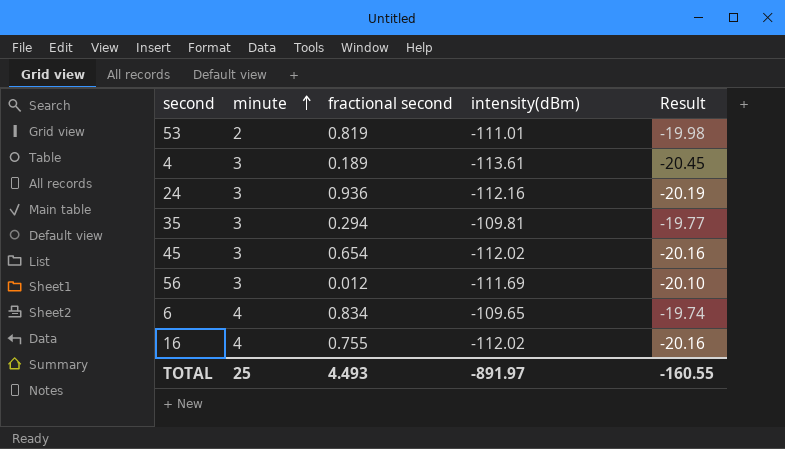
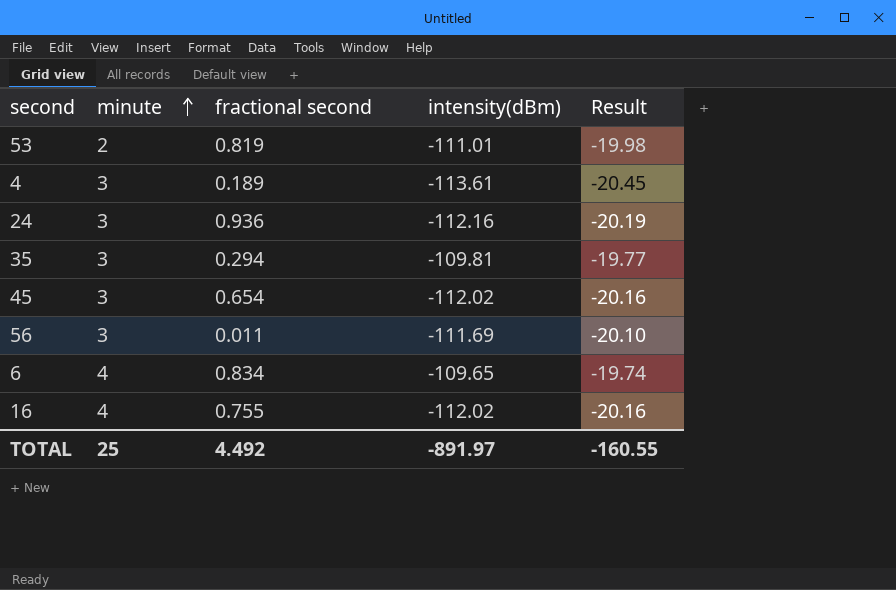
56 | fractional second: 0.012 -> 0.011
TOTAL | fractional second: 4.493 -> 4.492

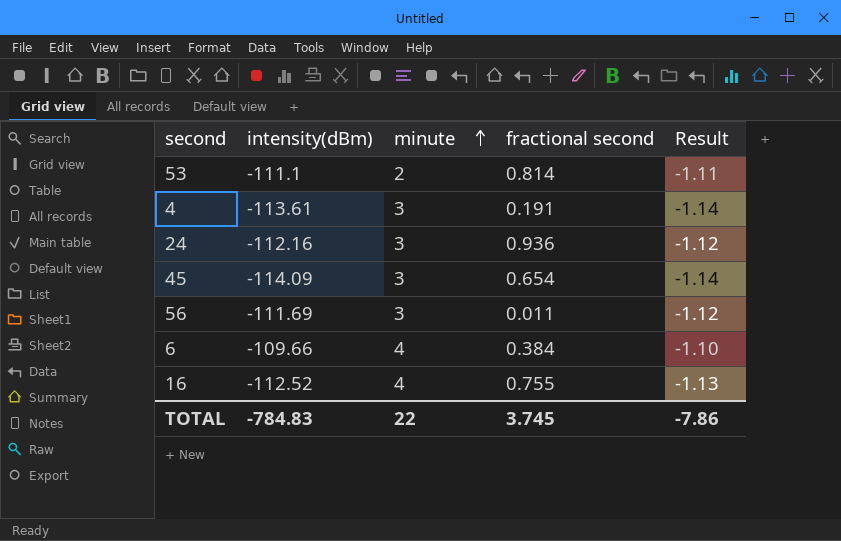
column intensity(dBm) | position: 4 -> 2
column Result | formula: [intensity(dBm)] * 0.18 -> [intensity(dBm)] * 0.01
row 35: 3 | 0.294 | -109.81 | -19.77 -> none
53 | intensity(dBm): -111.01 -> -111.1
53 | fractional second: 0.819 -> 0.814
4 | fractional second: 0.189 -> 0.191
45 | intensity(dBm): -112.02 -> -114.09
6 | intensity(dBm): -109.65 -> -109.66
6 | fractional second: 0.834 -> 0.384
16 | intensity(dBm): -112.02 -> -112.52
TOTAL | intensity(dBm): -891.97 -> -784.83
TOTAL | minute: 25 -> 22
TOTAL | fractional second: 4.492 -> 3.745
TOTAL | Result: -160.55 -> -7.86

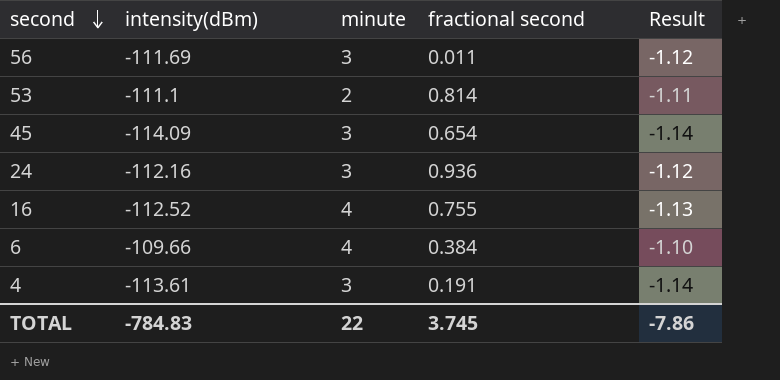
row order: minute ascending -> second descending

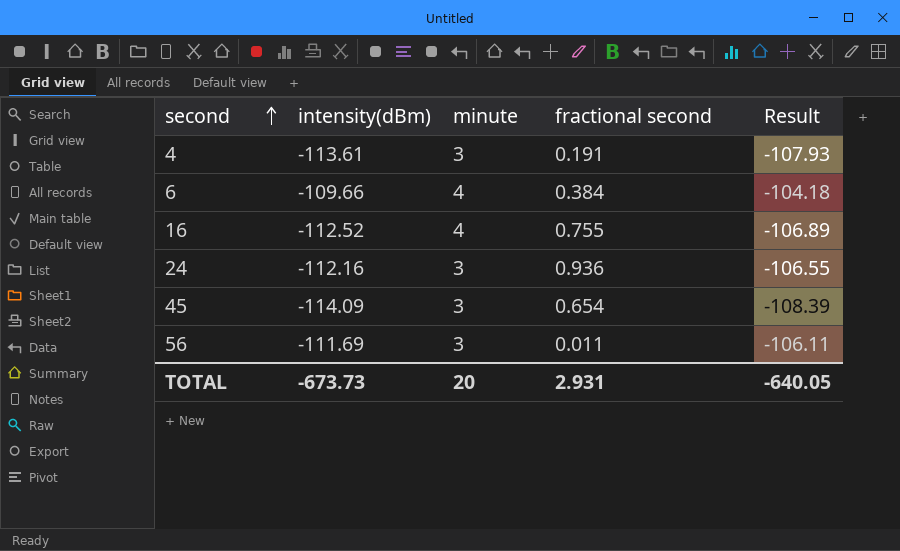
row order: second descending -> second ascending
column Result | formula: [intensity(dBm)] * 0.01 -> [intensity(dBm)] * 0.95
row 53: -111.1 | 2 | 0.814 | -1.11 -> none
TOTAL | intensity(dBm): -784.83 -> -673.73
TOTAL | minute: 22 -> 20
TOTAL | fractional second: 3.745 -> 2.931
TOTAL | Result: -7.86 -> -640.05

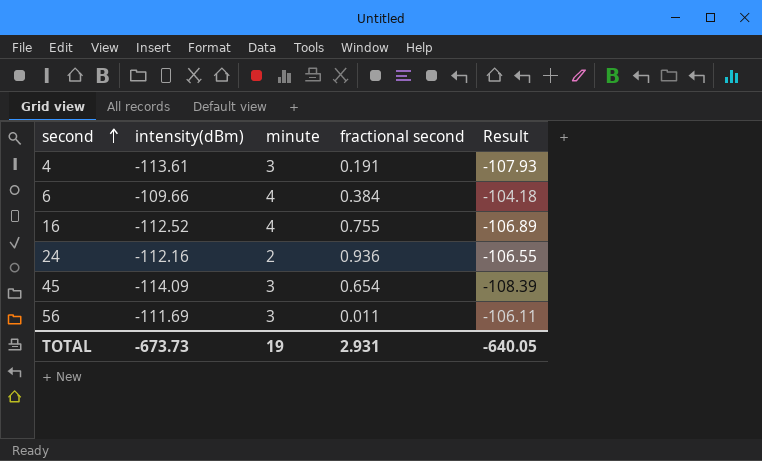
24 | minute: 3 -> 2
TOTAL | minute: 20 -> 19

